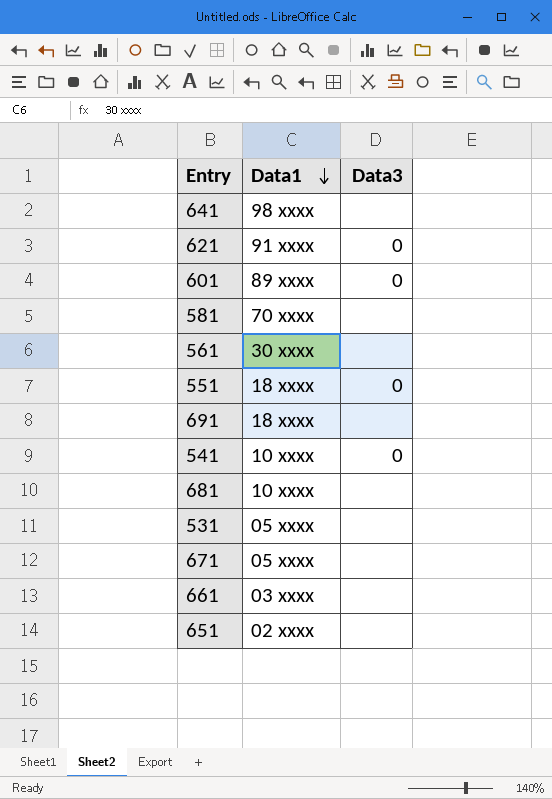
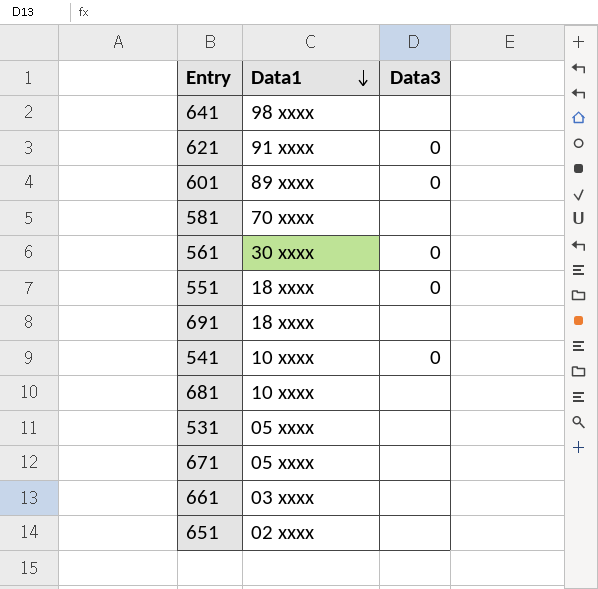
561 | Data3: none -> 0

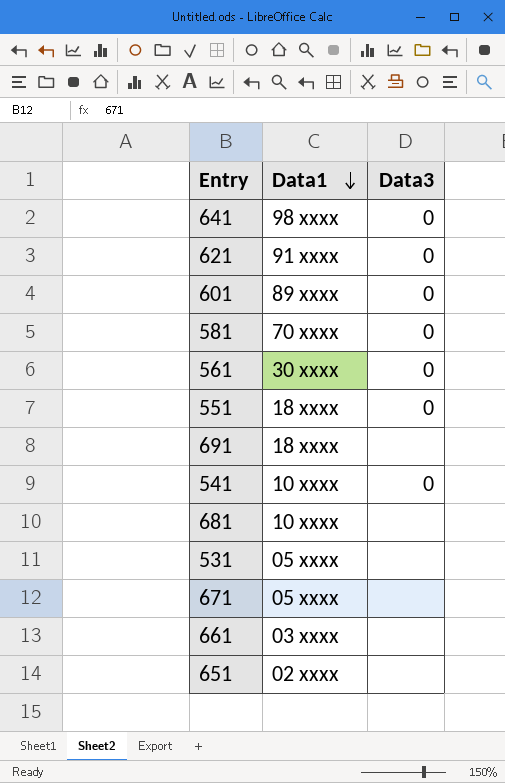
641 | Data3: none -> 0
581 | Data3: none -> 0

